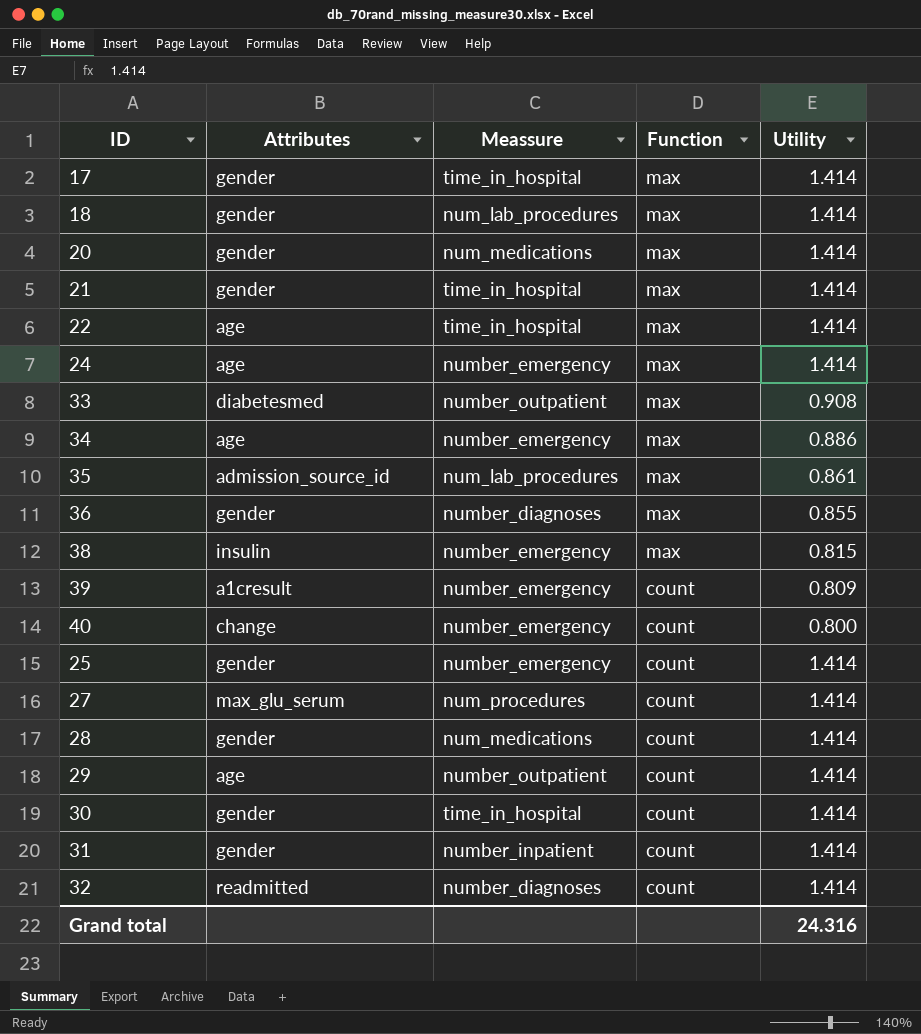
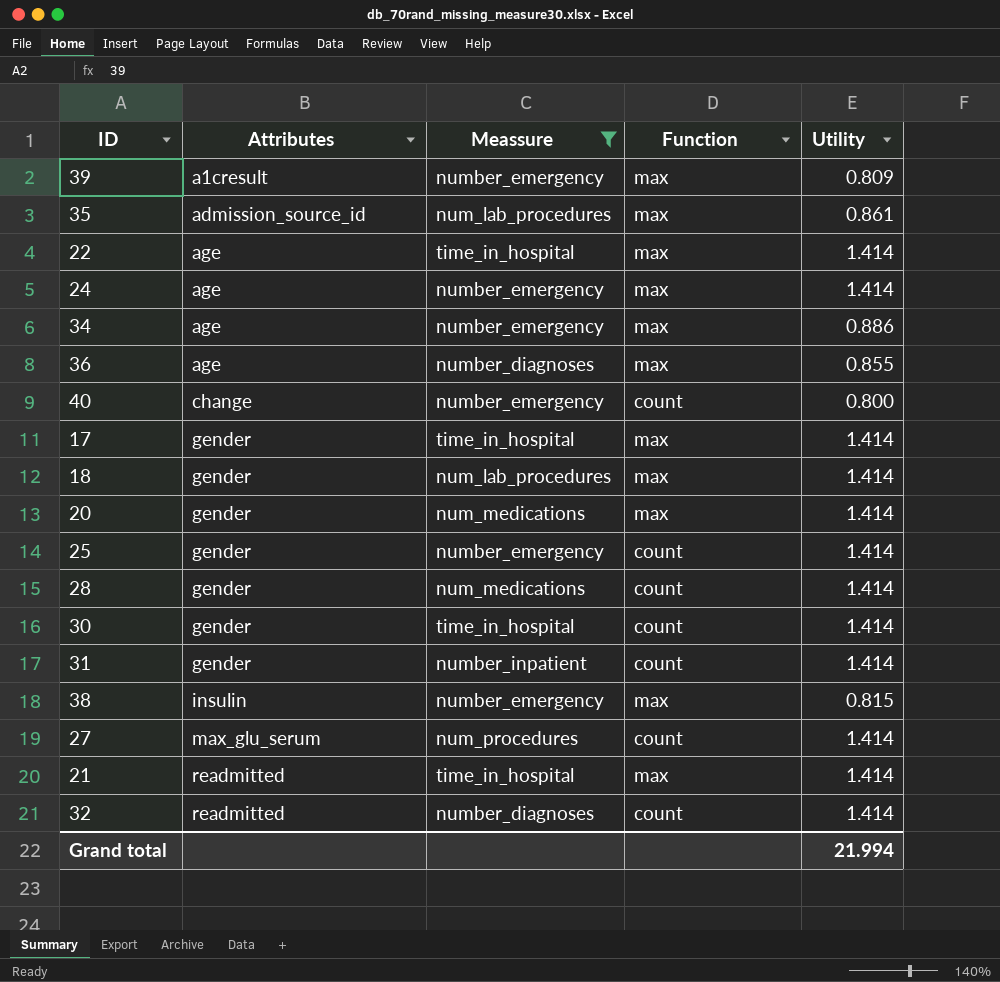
filter: none -> Meassure != number_outpatient
row order: Function descending -> Attributes ascending
39 | Function: count -> max
36 | Attributes: gender -> age
21 | Attributes: gender -> readmitted
Grand total | Utility: 24.316 -> 21.994

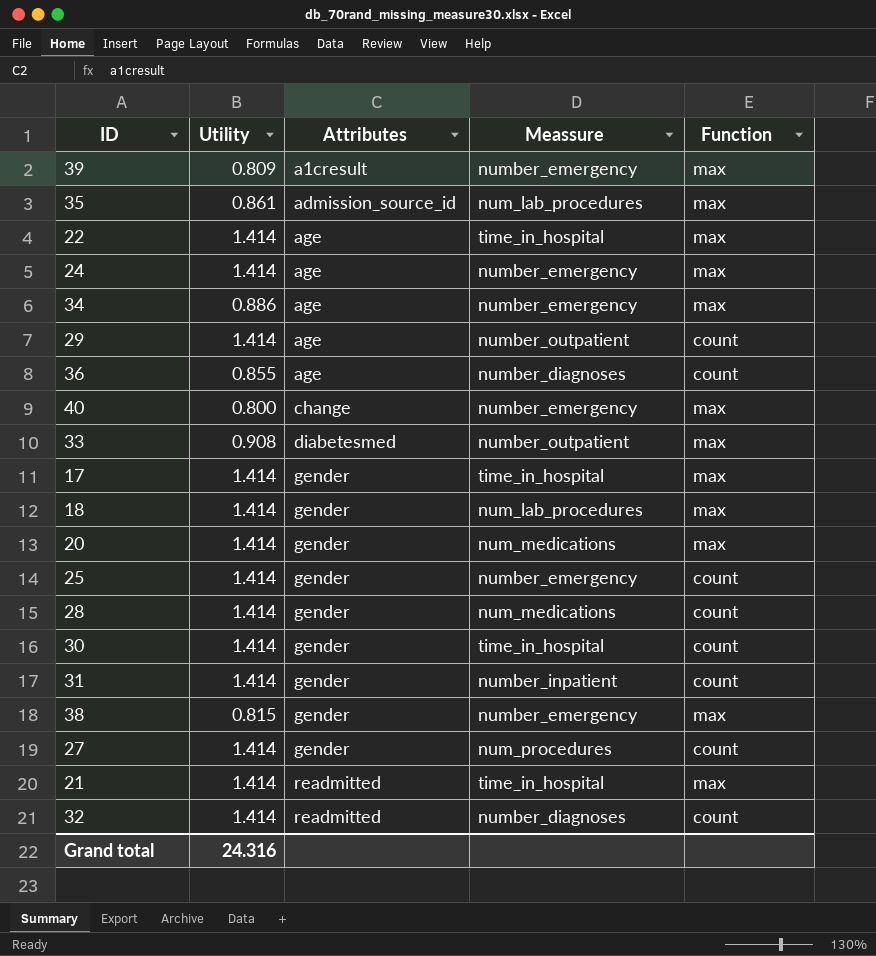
filter: Meassure != number_outpatient -> none
column Utility | position: 5 -> 2
36 | Function: max -> count
40 | Function: count -> max
38 | Attributes: insulin -> gender
27 | Attributes: max_glu_serum -> gender
Grand total | Utility: 21.994 -> 24.316

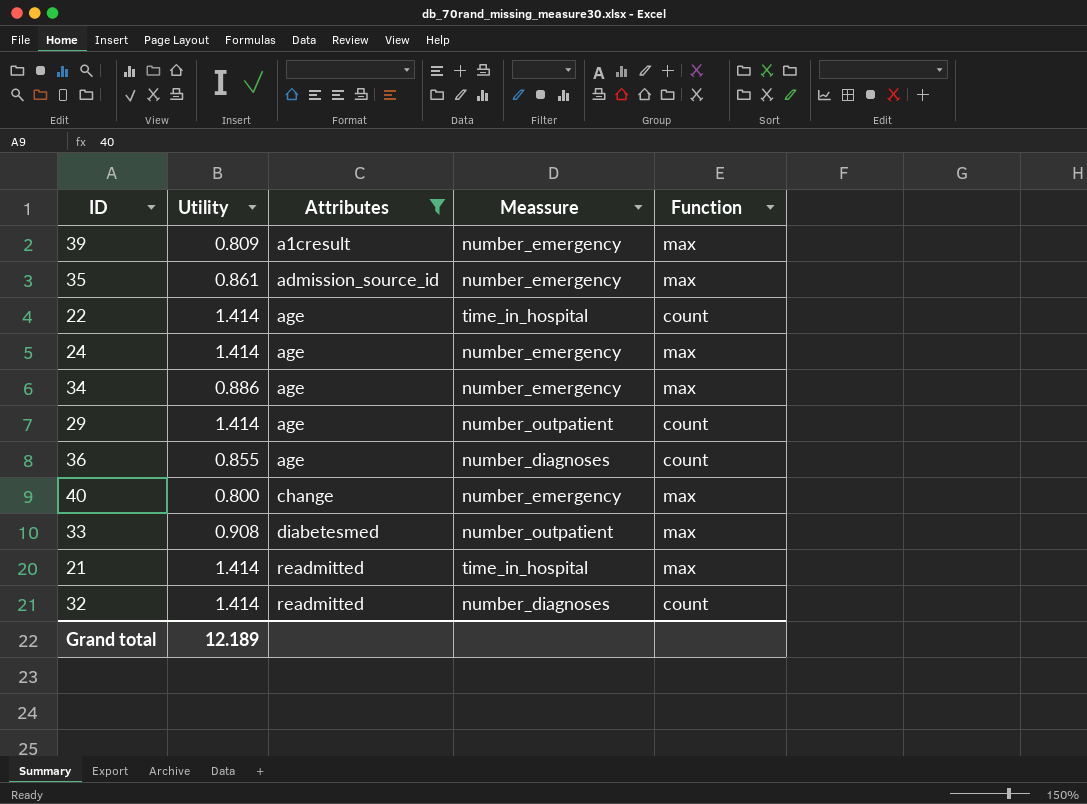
filter: none -> Attributes != gender
35 | Meassure: num_lab_procedures -> number_emergency
22 | Function: max -> count
Grand total | Utility: 24.316 -> 12.189

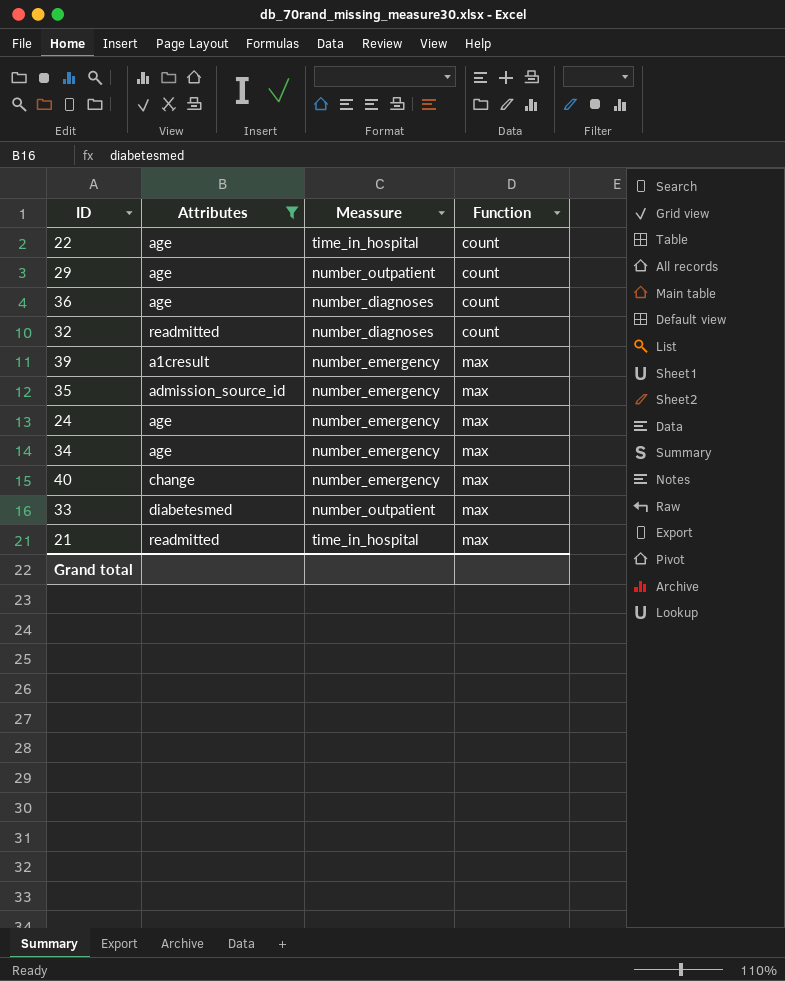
row order: Attributes ascending -> Function ascending
column Utility | position: 2 -> none

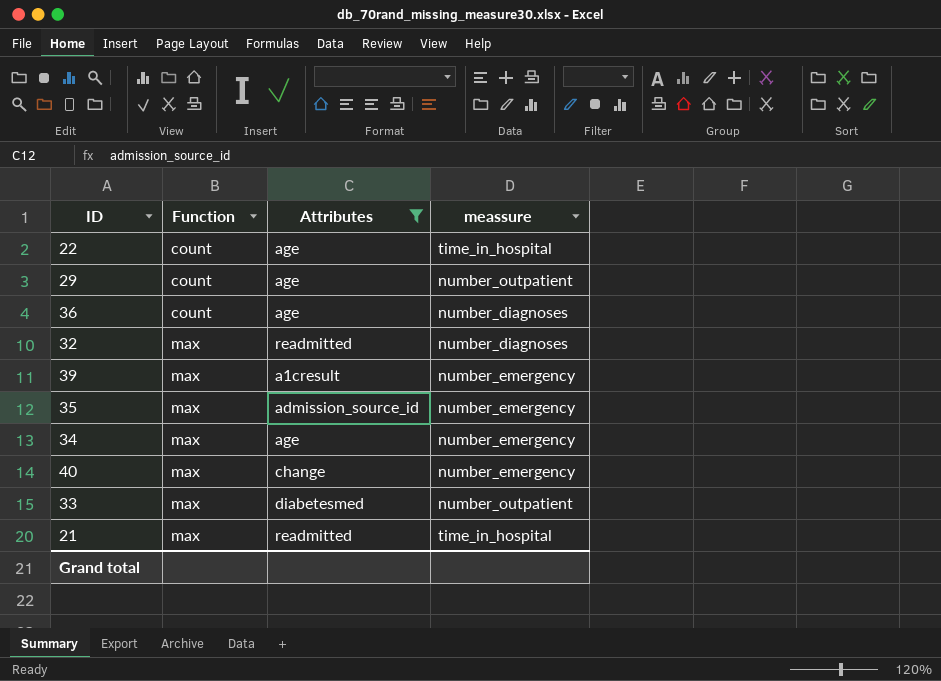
column Function | position: 4 -> 2
column name: Meassure -> meassure
row 24: age | number_emergency | max -> none
32 | Function: count -> max

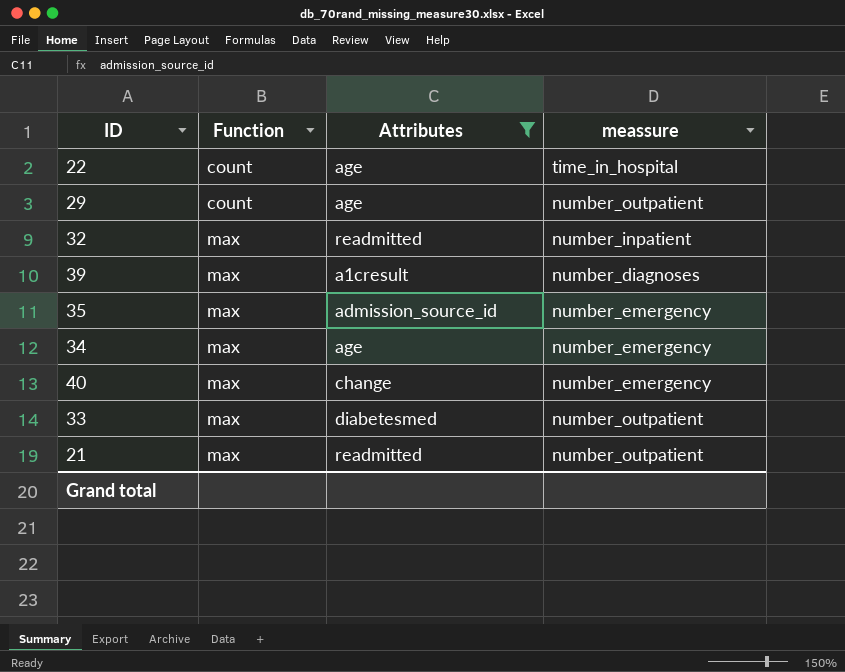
row 36: count | age | number_diagnoses -> none
32 | meassure: number_diagnoses -> number_inpatient
39 | meassure: number_emergency -> number_diagnoses
21 | meassure: time_in_hospital -> number_outpatient

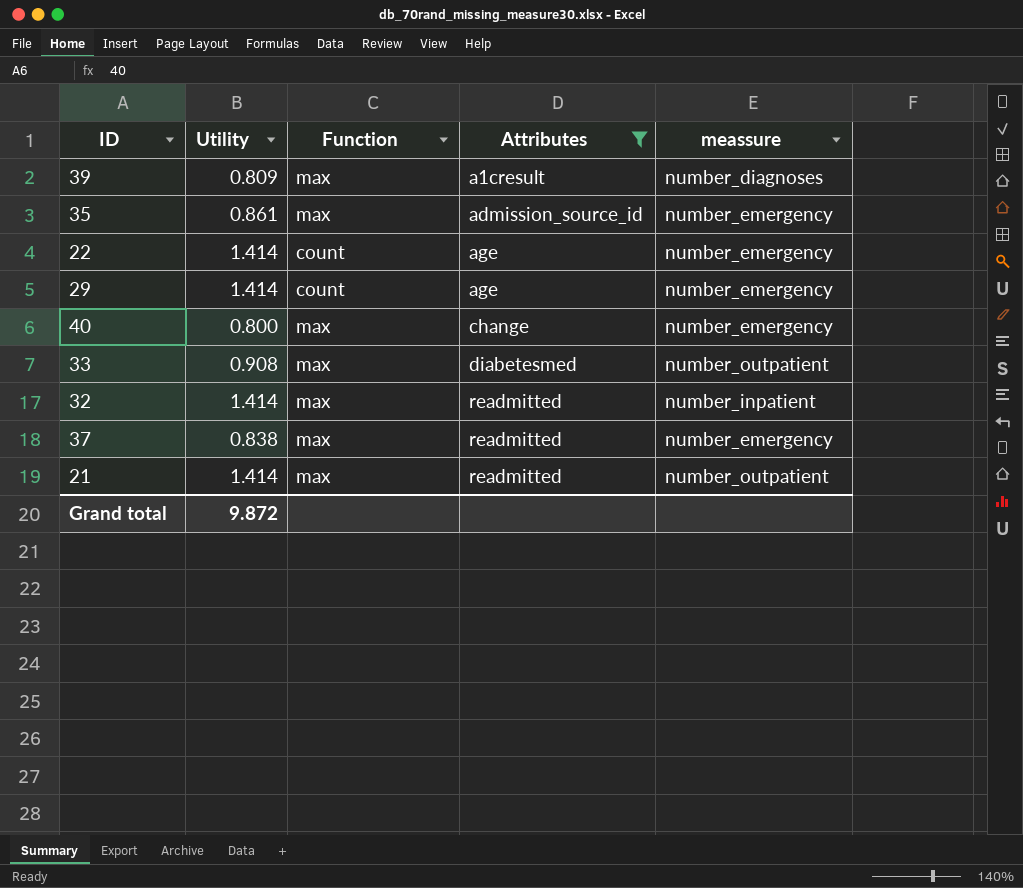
row order: Function ascending -> Attributes ascending
column Utility | position: none -> 2
row 34: max | age | number_emergency -> none
22 | meassure: time_in_hospital -> number_emergency
29 | meassure: number_outpatient -> number_emergency
row 37: none -> 0.838 | max | readmitted | number_emergency

